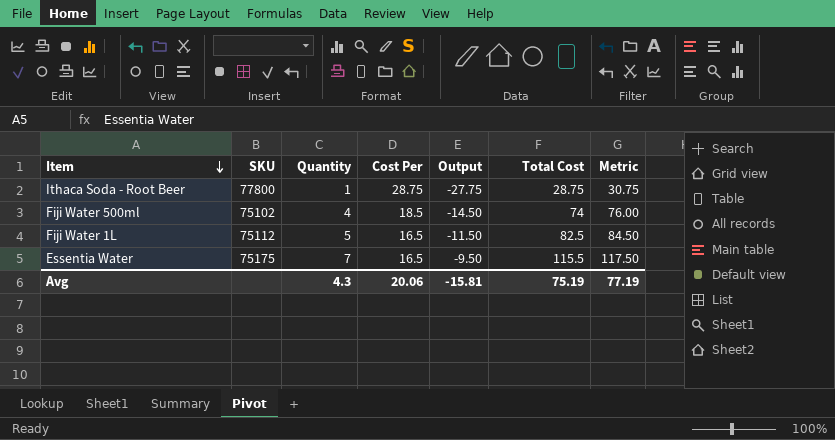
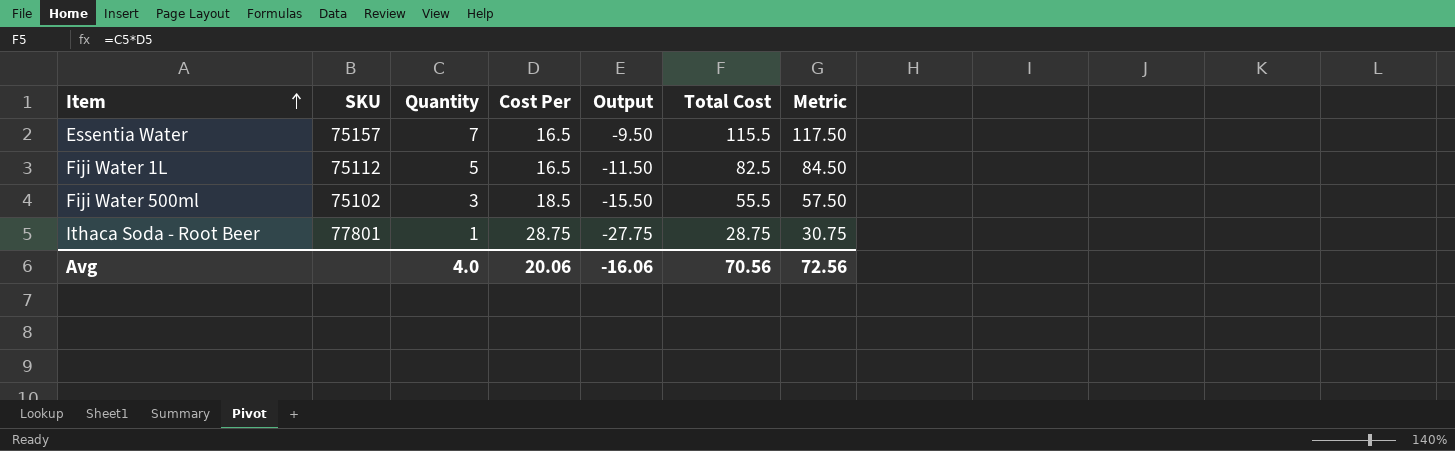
row order: Item descending -> Item ascending
Essentia Water | SKU: 75175 -> 75157
Fiji Water 500ml | Quantity: 4 -> 3
Fiji Water 500ml | Output: -14.50 -> -15.50
Fiji Water 500ml | Total Cost: 74 -> 55.5
Fiji Water 500ml | Metric: 76.00 -> 57.50
Ithaca Soda - Root Beer | SKU: 77800 -> 77801
Avg | Quantity: 4.3 -> 4.0
Avg | Output: -15.81 -> -16.06
Avg | Total Cost: 75.19 -> 70.56
Avg | Metric: 77.19 -> 72.56

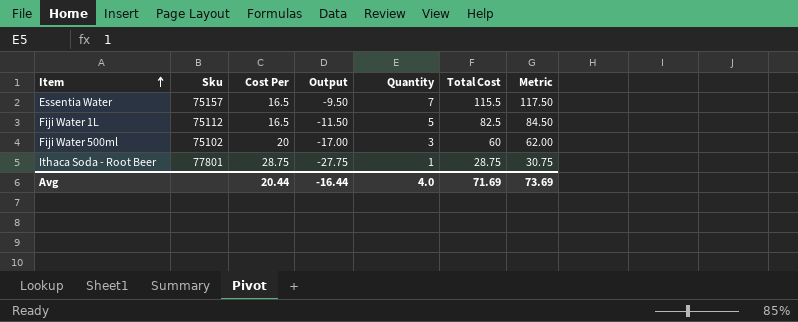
column name: SKU -> Sku
column Quantity | position: 3 -> 5
Fiji Water 500ml | Cost Per: 18.5 -> 20
Fiji Water 500ml | Output: -15.50 -> -17.00
Fiji Water 500ml | Total Cost: 55.5 -> 60
Fiji Water 500ml | Metric: 57.50 -> 62.00
Avg | Cost Per: 20.06 -> 20.44
Avg | Output: -16.06 -> -16.44
Avg | Total Cost: 70.56 -> 71.69
Avg | Metric: 72.56 -> 73.69

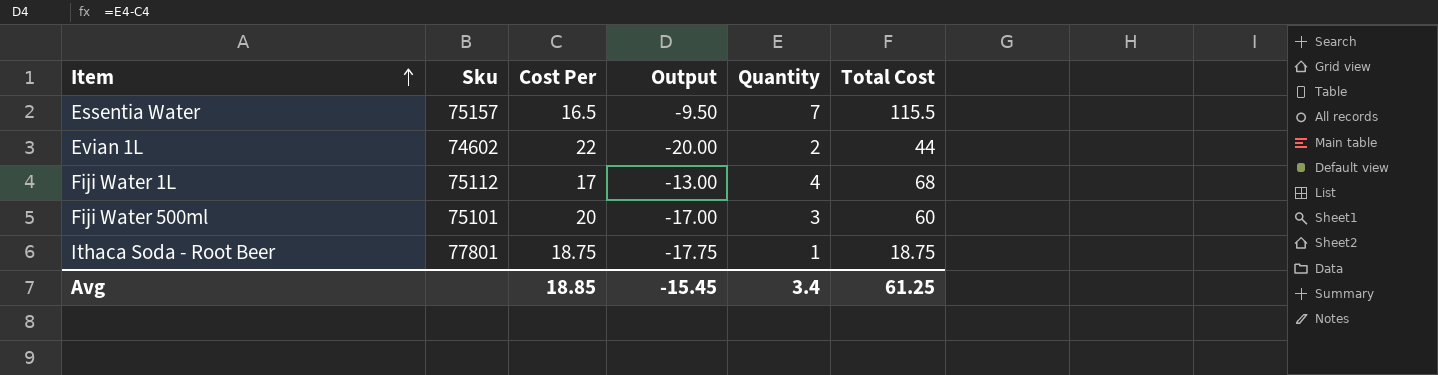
column Metric | formula: [Total Cost] + 2 -> none
row Evian 1L: none -> 74602 | 22 | -20.00 | 2 | 44
Fiji Water 1L | Cost Per: 16.5 -> 17
Fiji Water 1L | Output: -11.50 -> -13.00
Fiji Water 1L | Quantity: 5 -> 4
Fiji Water 1L | Total Cost: 82.5 -> 68
Fiji Water 500ml | Sku: 75102 -> 75101
Ithaca Soda - Root Beer | Cost Per: 28.75 -> 18.75
Ithaca Soda - Root Beer | Output: -27.75 -> -17.75
Ithaca Soda - Root Beer | Total Cost: 28.75 -> 18.75
Avg | Cost Per: 20.44 -> 18.85
Avg | Output: -16.44 -> -15.45
Avg | Quantity: 4.0 -> 3.4
Avg | Total Cost: 71.69 -> 61.25

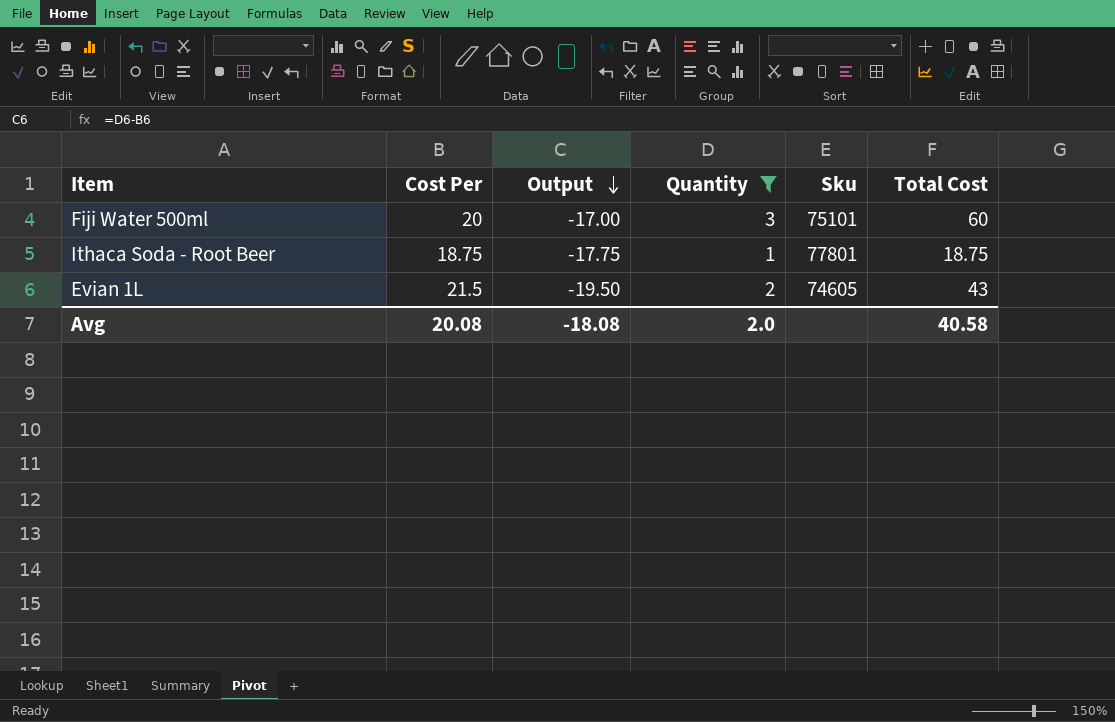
filter: none -> Quantity <= 3
row order: Item ascending -> Output descending
column Sku | position: 2 -> 5
Evian 1L | Cost Per: 22 -> 21.5
Evian 1L | Output: -20.00 -> -19.50
Evian 1L | Sku: 74602 -> 74605
Evian 1L | Total Cost: 44 -> 43
Avg | Cost Per: 18.85 -> 20.08
Avg | Output: -15.45 -> -18.08
Avg | Quantity: 3.4 -> 2.0
Avg | Total Cost: 61.25 -> 40.58

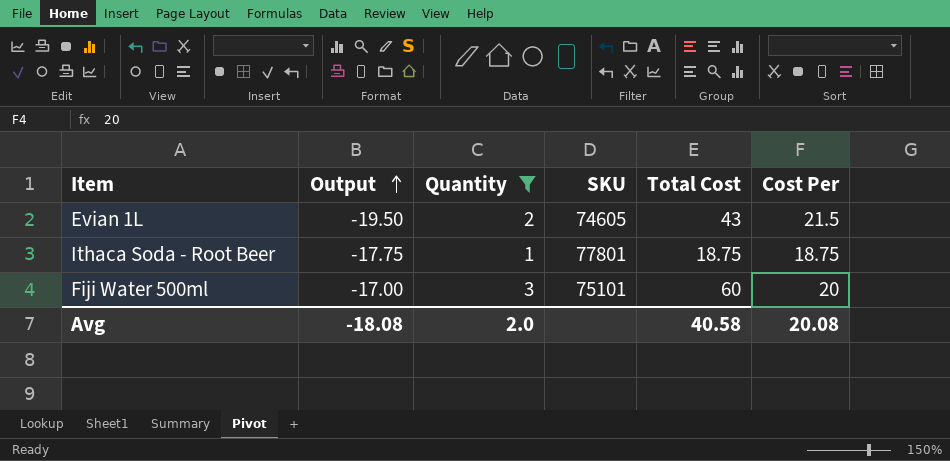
row order: Output descending -> Output ascending
column name: Sku -> SKU
column Cost Per | position: 2 -> 6

